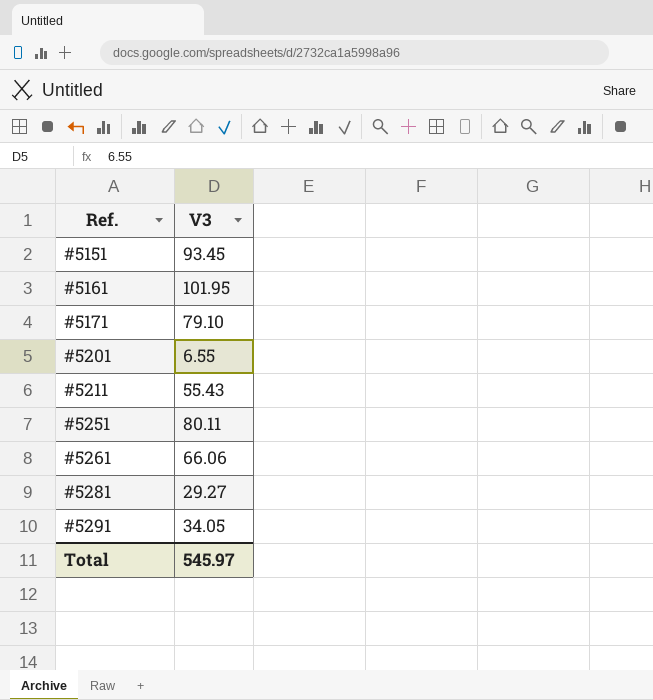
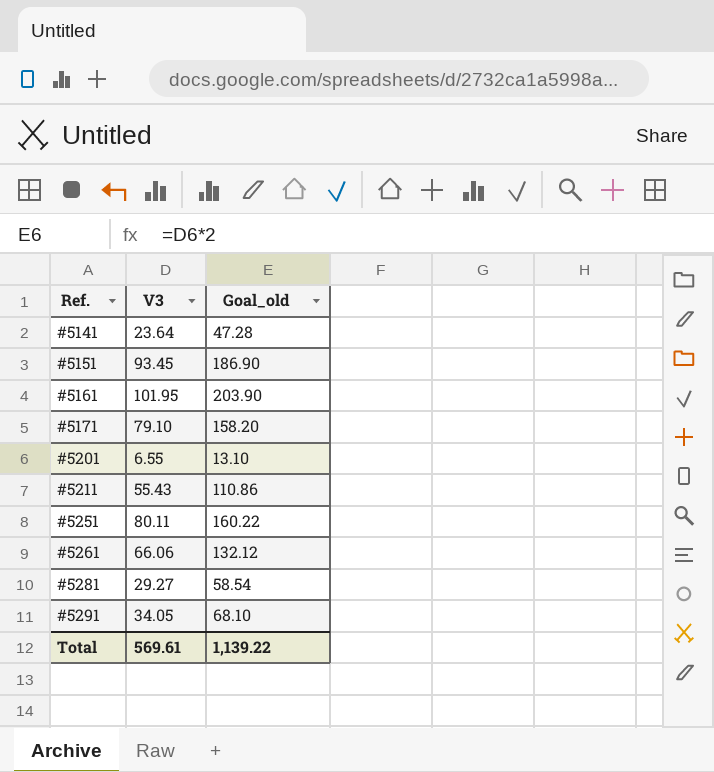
column Goal_old | formula: none -> [V3] * 2
row #5141: none -> 23.64 | 47.28
Total | V3: 545.97 -> 569.61

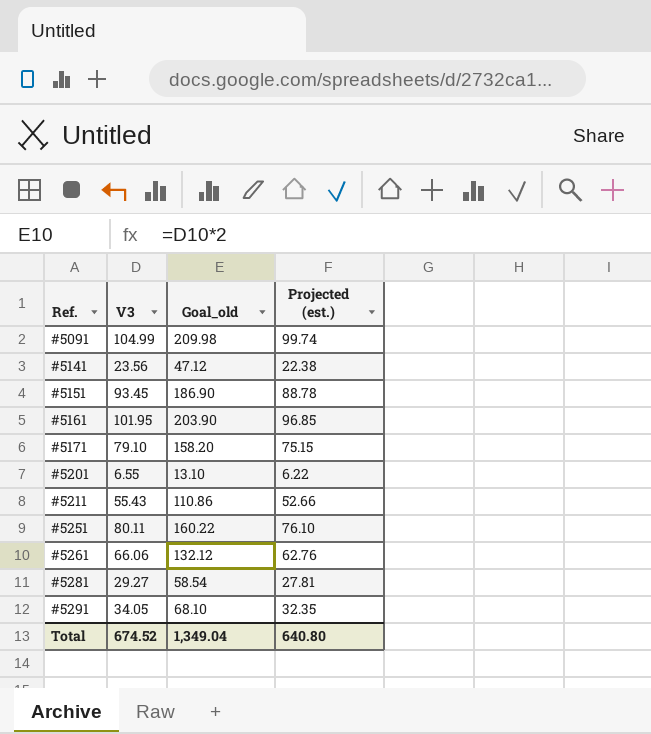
column Projected (est.) | formula: none -> [V3] * 0.95
row #5091: none -> 104.99 | 209.98 | 99.74
#5141 | V3: 23.64 -> 23.56
#5141 | Goal_old: 47.28 -> 47.12
Total | V3: 569.61 -> 674.52
Total | Goal_old: 1,139.22 -> 1,349.04

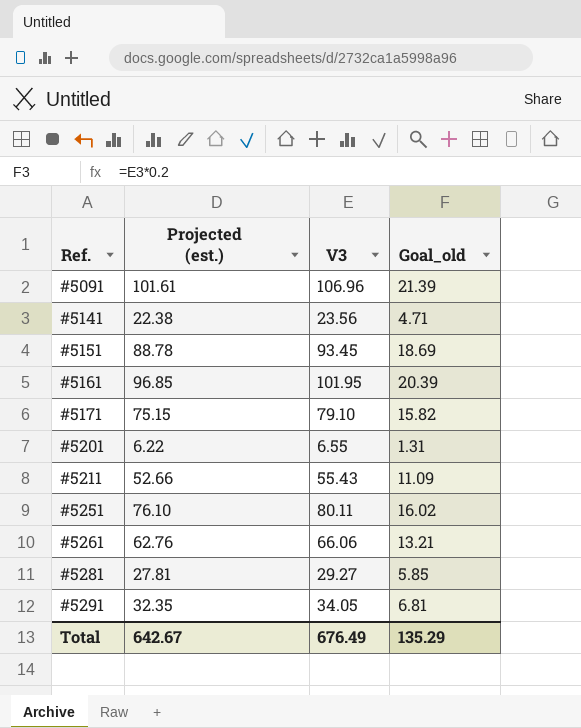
column Projected (est.) | position: 4 -> 2
column Goal_old | formula: [V3] * 2 -> [V3] * 0.2
#5091 | Projected (est.): 99.74 -> 101.61
#5091 | V3: 104.99 -> 106.96
Total | Projected (est.): 640.80 -> 642.67
Total | V3: 674.52 -> 676.49
Total | Goal_old: 1,349.04 -> 135.29

